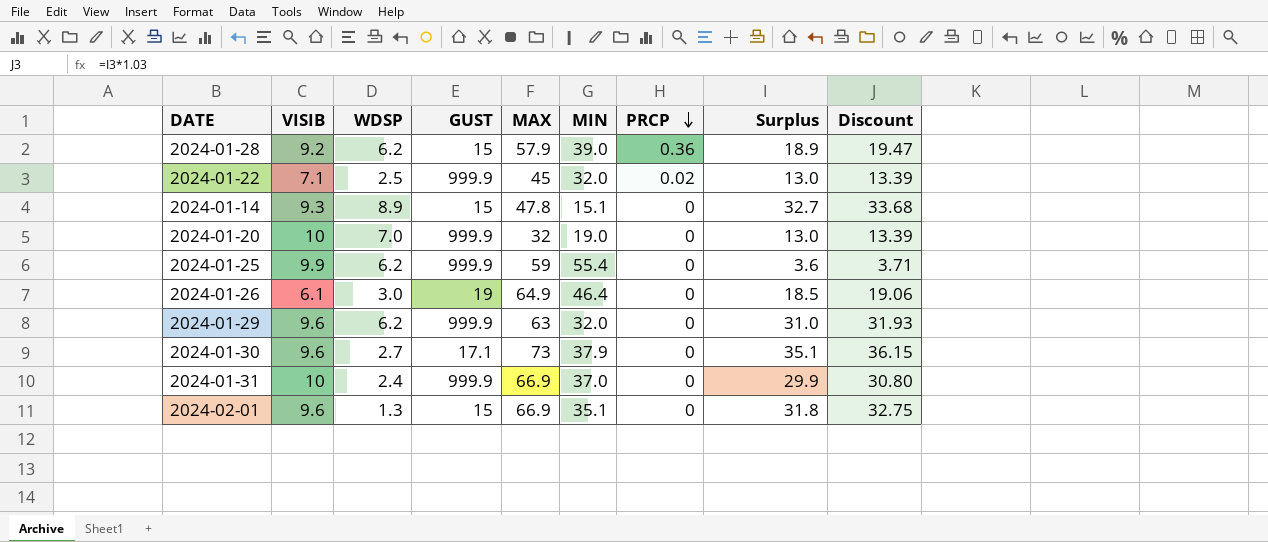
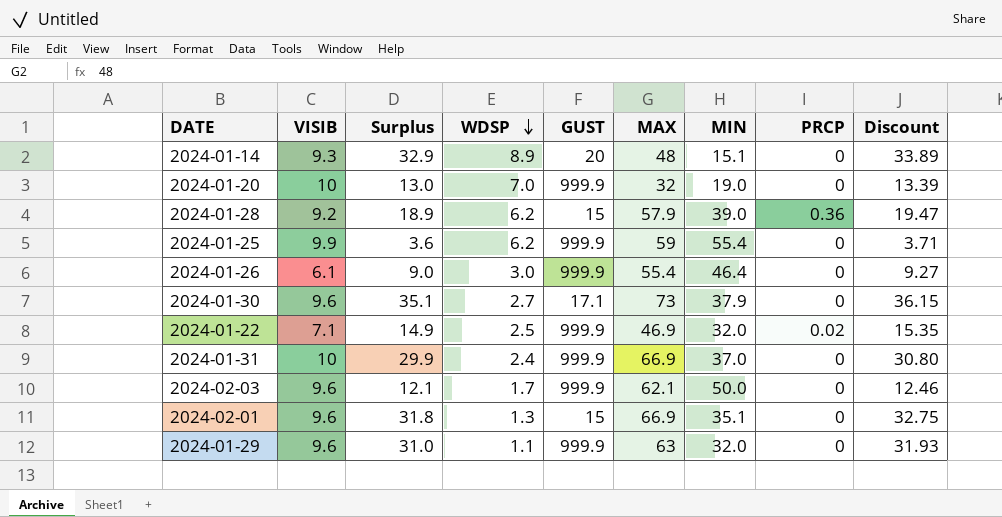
row order: PRCP descending -> WDSP descending
column Surplus | position: 8 -> 3
2024-01-14 | Surplus: 32.7 -> 32.9
2024-01-14 | GUST: 15 -> 20
2024-01-14 | MAX: 47.8 -> 48
2024-01-14 | Discount: 33.68 -> 33.89
2024-01-26 | Surplus: 18.5 -> 9.0
2024-01-26 | GUST: 19 -> 999.9
2024-01-26 | MAX: 64.9 -> 55.4
2024-01-26 | Discount: 19.06 -> 9.27
2024-01-22 | Surplus: 13.0 -> 14.9
2024-01-22 | MAX: 45 -> 46.9
2024-01-22 | Discount: 13.39 -> 15.35
row 2024-02-03: none -> 9.6 | 12.1 | 1.7 | 999.9 | 62.1 | 50.0 | 0 | 12.46
2024-01-29 | WDSP: 6.2 -> 1.1

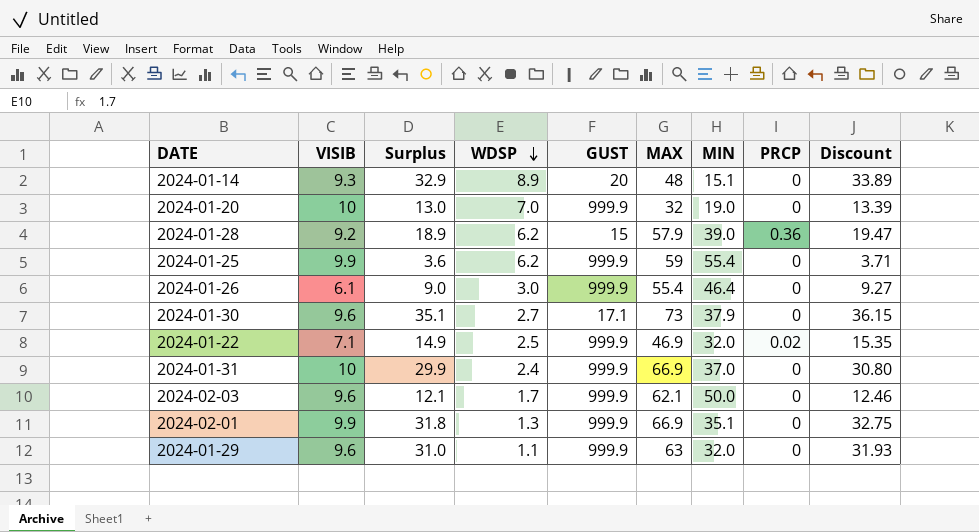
2024-02-01 | VISIB: 9.6 -> 9.9
2024-02-01 | GUST: 15 -> 999.9

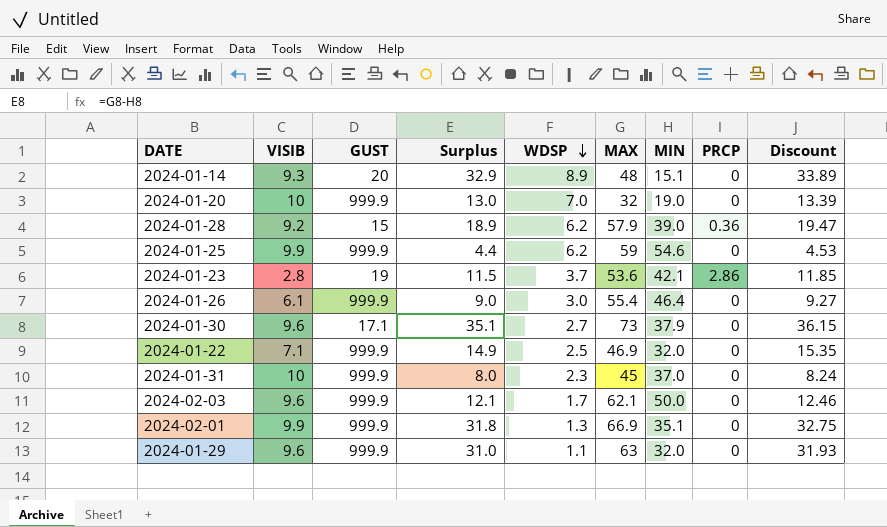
column GUST | position: 5 -> 3
2024-01-25 | Surplus: 3.6 -> 4.4
2024-01-25 | MIN: 55.4 -> 54.6
2024-01-25 | Discount: 3.71 -> 4.53
row 2024-01-23: none -> 2.8 | 19 | 11.5 | 3.7 | 53.6 | 42.1 | 2.86 | 11.85
2024-01-22 | PRCP: 0.02 -> 0
2024-01-31 | Surplus: 29.9 -> 8.0
2024-01-31 | WDSP: 2.4 -> 2.3
2024-01-31 | MAX: 66.9 -> 45
2024-01-31 | Discount: 30.80 -> 8.24

